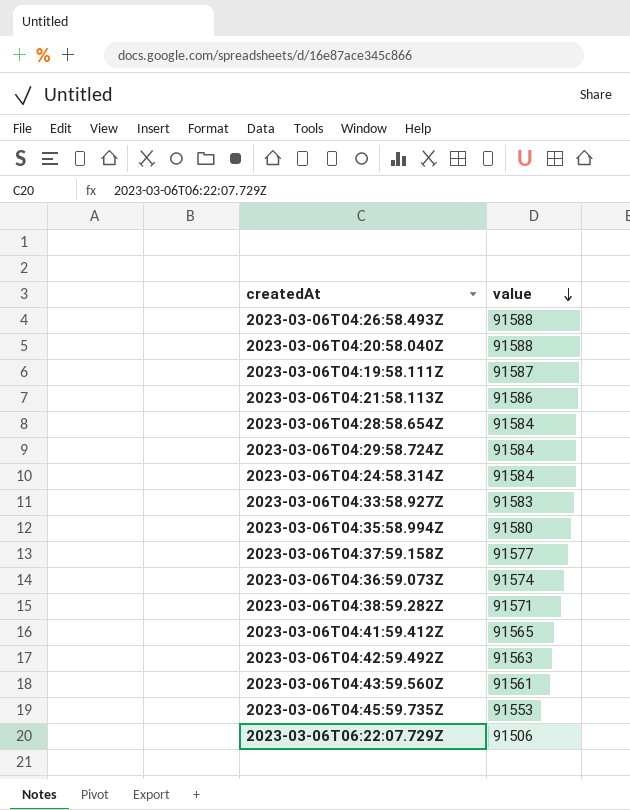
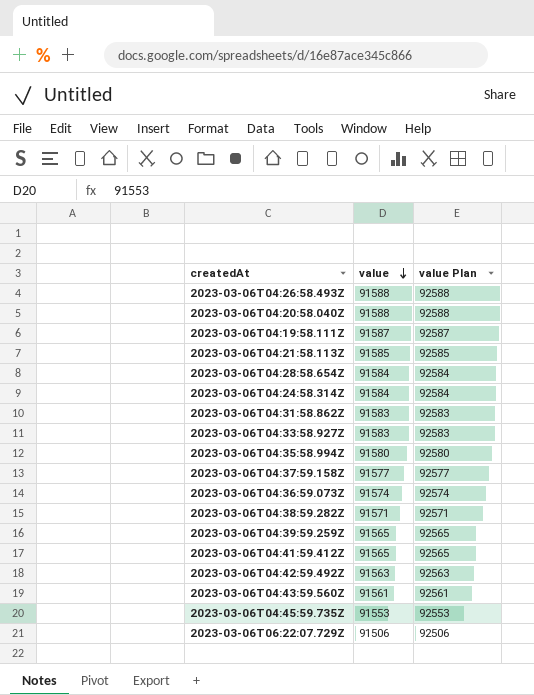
column value Plan | formula: none -> [value] + 1000
row 2023-03-06T04:29:58.724Z: 91584 -> none
2023-03-06T04:21:58.113Z | value: 91586 -> 91585
row 2023-03-06T04:31:58.862Z: none -> 91583 | 92583
row 2023-03-06T04:39:59.259Z: none -> 91565 | 92565

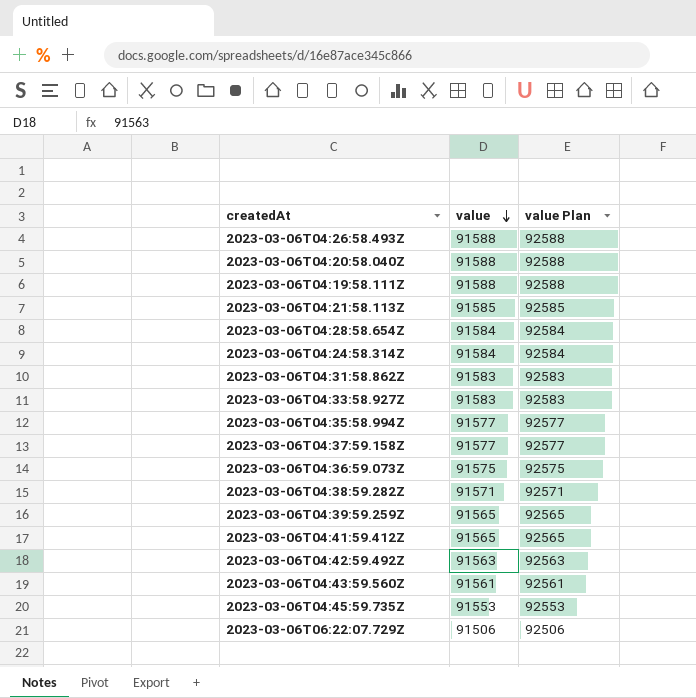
2023-03-06T04:19:58.111Z | value: 91587 -> 91588
2023-03-06T04:19:58.111Z | value Plan: 92587 -> 92588
2023-03-06T04:35:58.994Z | value: 91580 -> 91577
2023-03-06T04:35:58.994Z | value Plan: 92580 -> 92577
2023-03-06T04:36:59.073Z | value: 91574 -> 91575
2023-03-06T04:36:59.073Z | value Plan: 92574 -> 92575

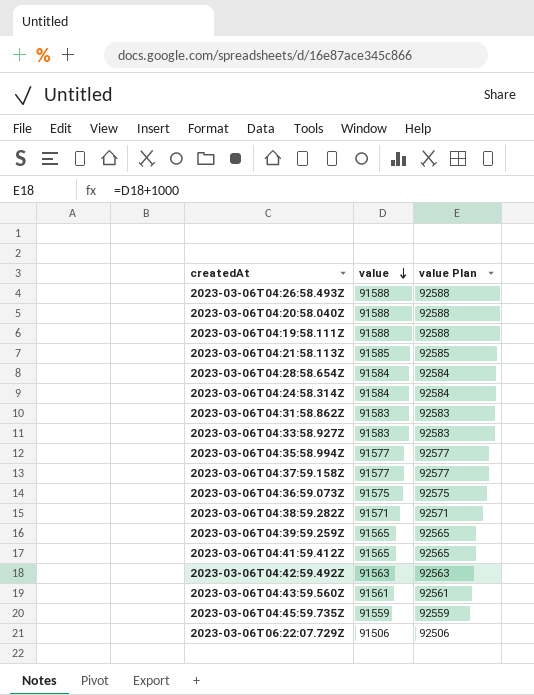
2023-03-06T04:45:59.735Z | value: 91553 -> 91559
2023-03-06T04:45:59.735Z | value Plan: 92553 -> 92559

